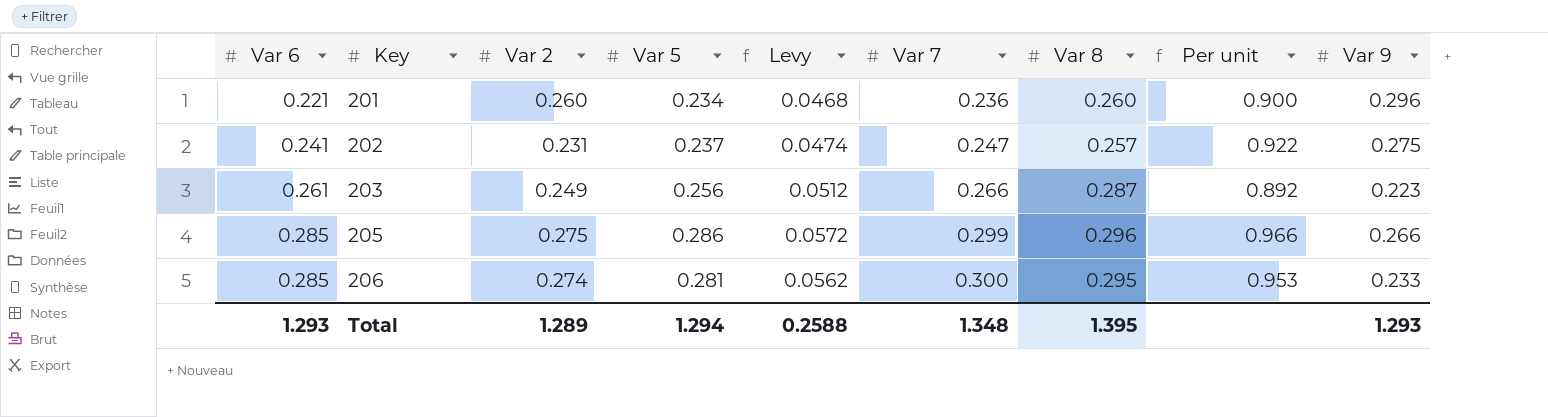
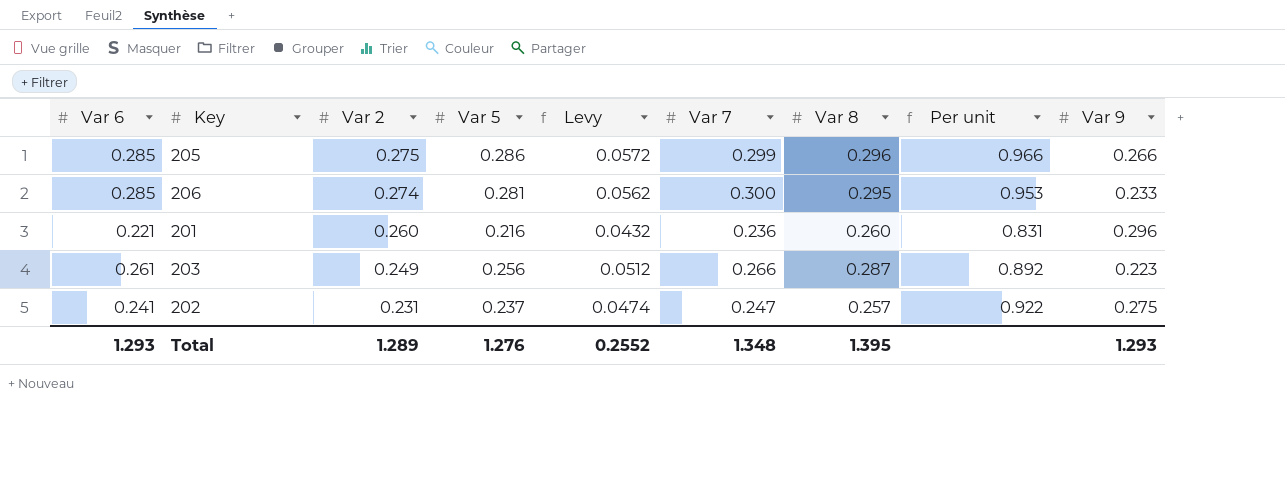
row order: Var 6 ascending -> Var 2 descending
201 | Var 5: 0.234 -> 0.216
201 | Levy: 0.0468 -> 0.0432
201 | Per unit: 0.900 -> 0.831
Total | Var 5: 1.294 -> 1.276
Total | Levy: 0.2588 -> 0.2552

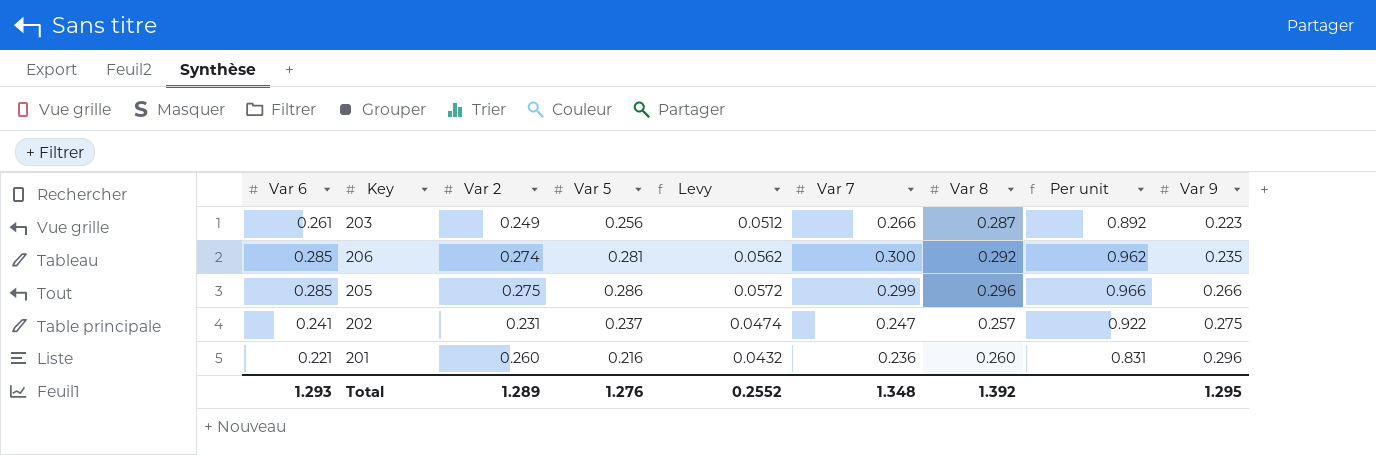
row order: Var 2 descending -> Var 9 ascending
206 | Var 8: 0.295 -> 0.292
206 | Per unit: 0.953 -> 0.962
206 | Var 9: 0.233 -> 0.235
Total | Var 8: 1.395 -> 1.392
Total | Var 9: 1.293 -> 1.295

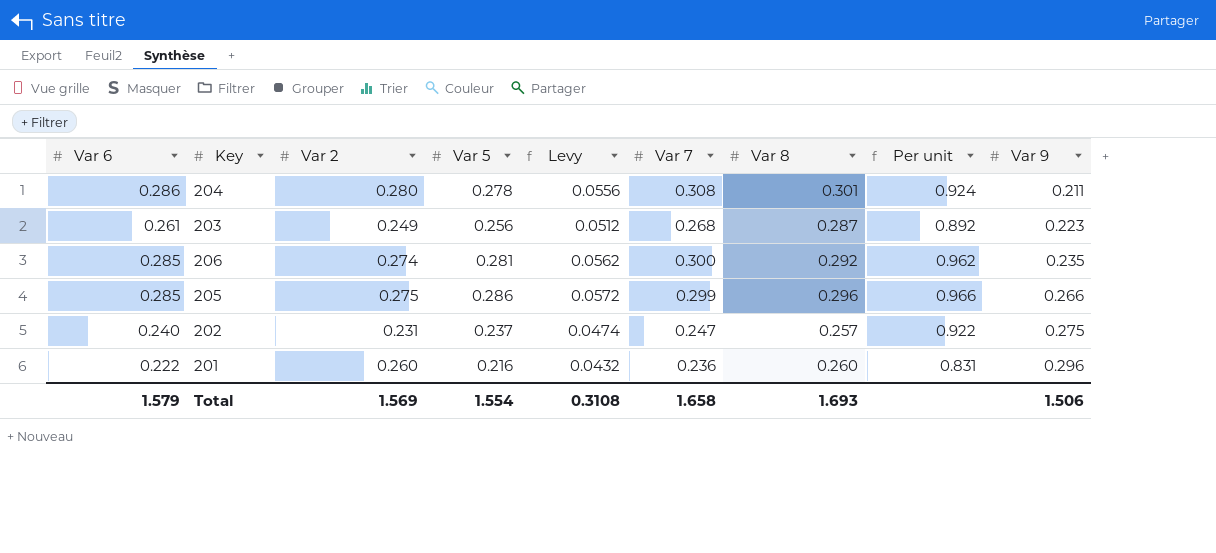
row 204: none -> 0.286 | 0.280 | 0.278 | 0.0556 | 0.308 | 0.301 | 0.924 | 0.211
203 | Var 7: 0.266 -> 0.268
202 | Var 6: 0.241 -> 0.240
201 | Var 6: 0.221 -> 0.222
Total | Var 6: 1.293 -> 1.579
Total | Var 2: 1.289 -> 1.569
Total | Var 5: 1.276 -> 1.554
Total | Levy: 0.2552 -> 0.3108
Total | Var 7: 1.348 -> 1.658
Total | Var 8: 1.392 -> 1.693
Total | Var 9: 1.295 -> 1.506

